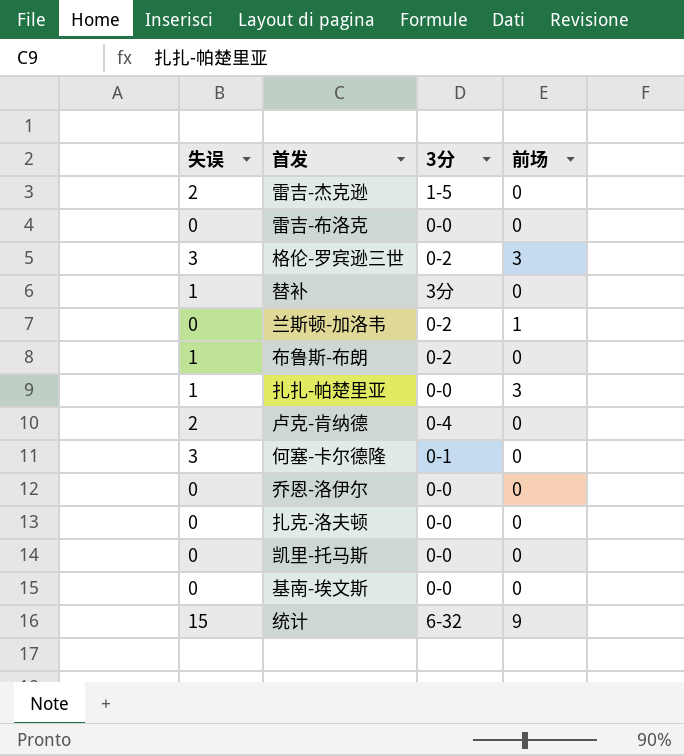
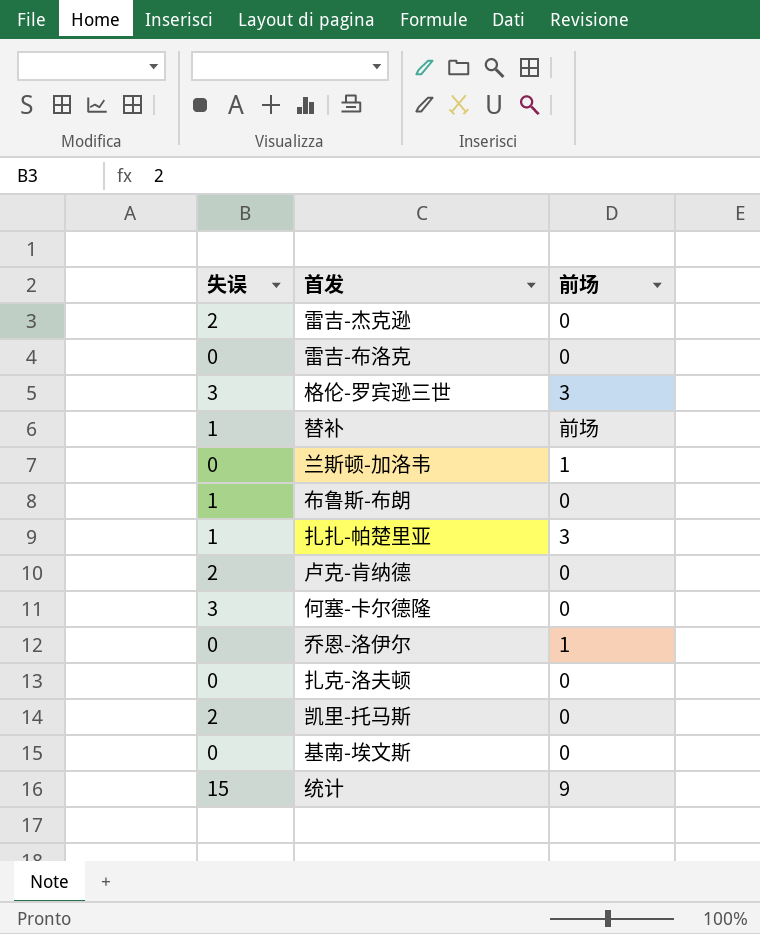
column 3分 | position: 3 -> none
替补 | 前场: 0 -> 前场
乔恩-洛伊尔 | 前场: 0 -> 1
凯里-托马斯 | 失误: 0 -> 2

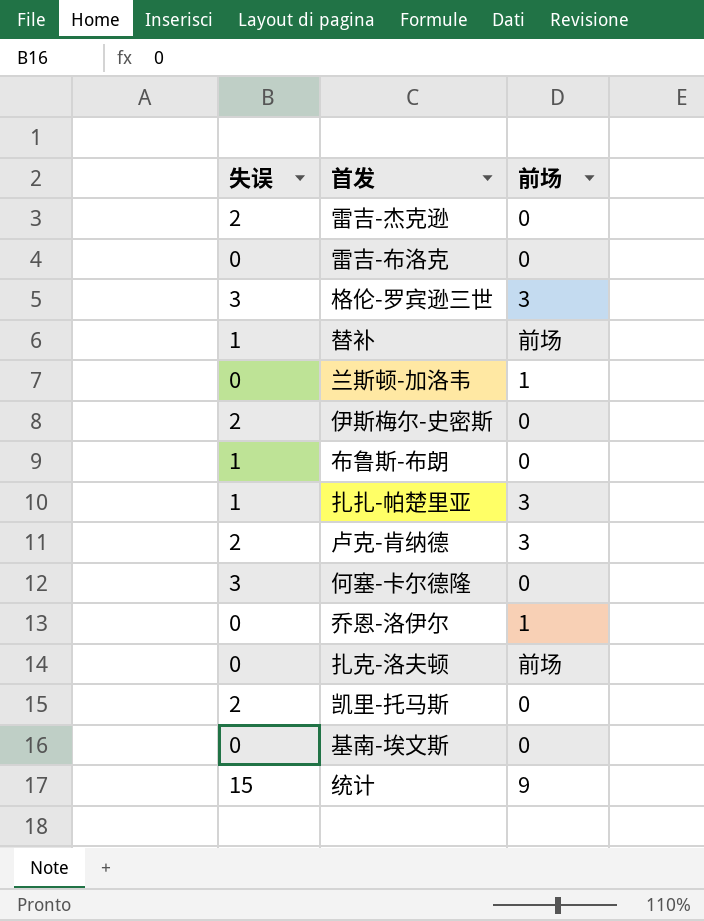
row 伊斯梅尔-史密斯: none -> 2 | 0
卢克-肯纳德 | 前场: 0 -> 3
扎克-洛夫顿 | 前场: 0 -> 前场

